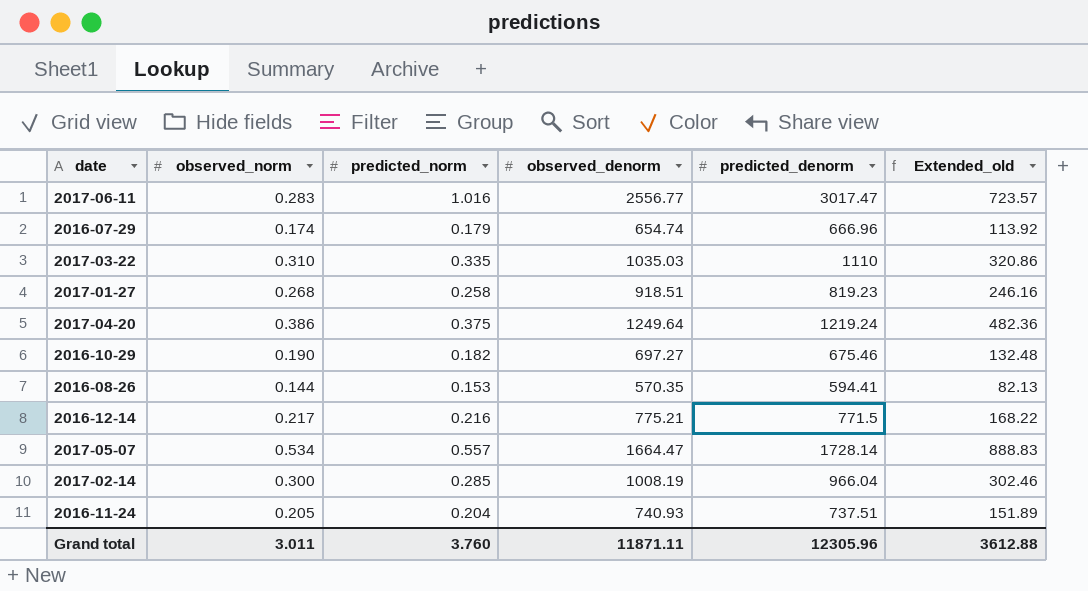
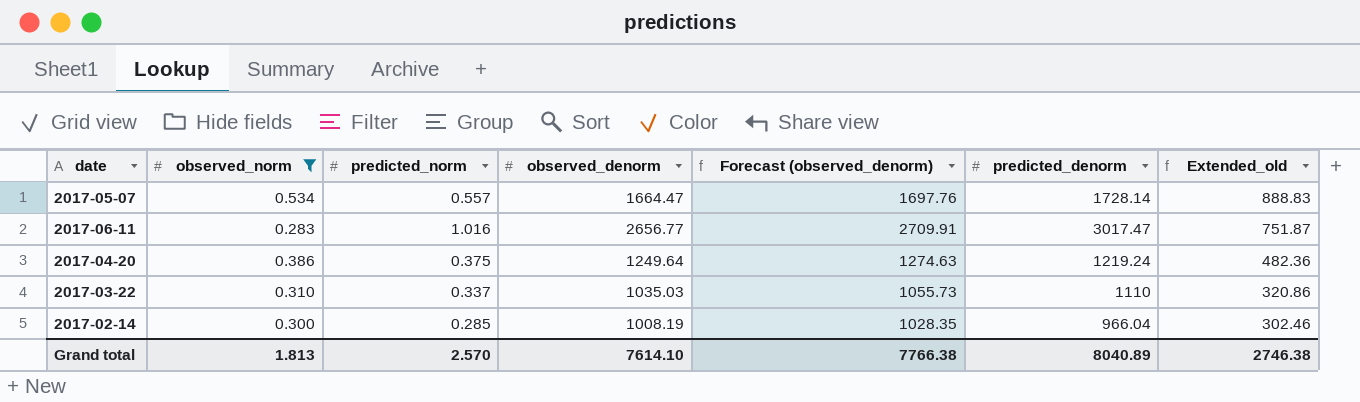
filter: none -> observed_norm >= 0.283
row order: none -> Extended_old descending
column Forecast (observed_denorm) | formula: none -> [observed_denorm] * 1.02
2017-06-11 | observed_denorm: 2556.77 -> 2656.77
2017-06-11 | Extended_old: 723.57 -> 751.87
2017-03-22 | predicted_norm: 0.335 -> 0.337
Grand total | observed_norm: 3.011 -> 1.813
Grand total | predicted_norm: 3.760 -> 2.570
Grand total | observed_denorm: 11871.11 -> 7614.10
Grand total | predicted_denorm: 12305.96 -> 8040.89
Grand total | Extended_old: 3612.88 -> 2746.38

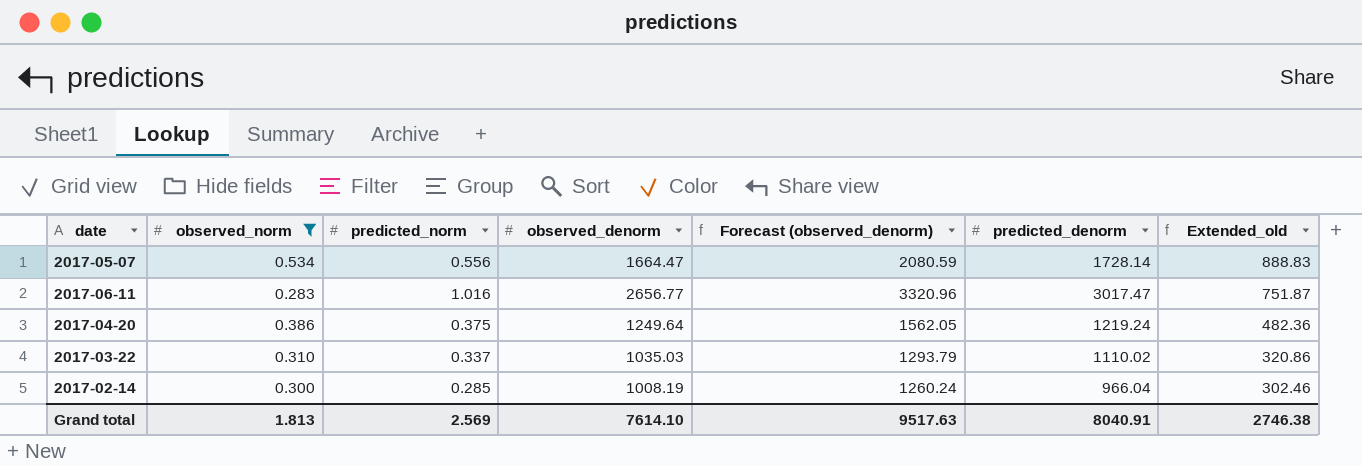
column Forecast (observed_denorm) | formula: [observed_denorm] * 1.02 -> [observed_denorm] * 1.25
2017-05-07 | predicted_norm: 0.557 -> 0.556
2017-03-22 | predicted_denorm: 1110 -> 1110.02
Grand total | predicted_norm: 2.570 -> 2.569
Grand total | Forecast (observed_denorm): 7766.38 -> 9517.63
Grand total | predicted_denorm: 8040.89 -> 8040.91

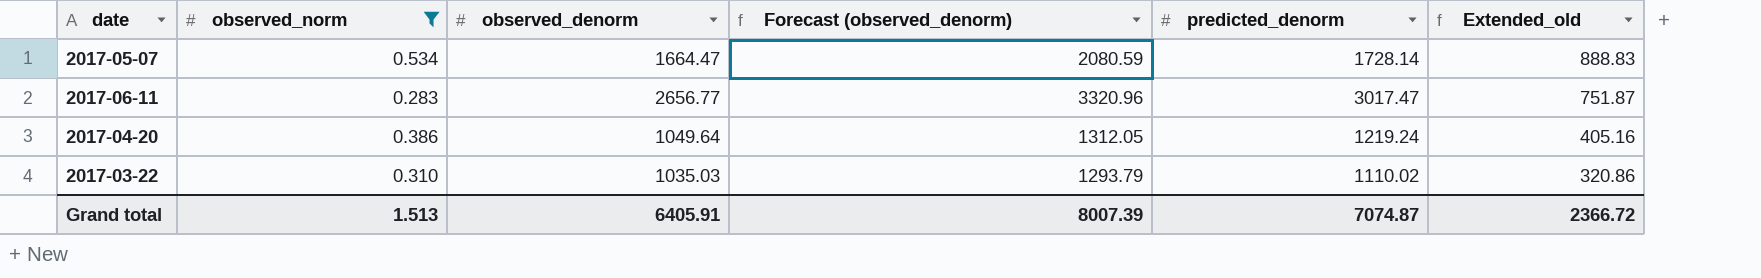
column predicted_norm | position: 3 -> none
row 2017-02-14: 0.300 | 0.285 | 1008.19 | 1260.24 | 966.04 | 302.46 -> none
2017-04-20 | observed_denorm: 1249.64 -> 1049.64
2017-04-20 | Forecast (observed_denorm): 1562.05 -> 1312.05
2017-04-20 | Extended_old: 482.36 -> 405.16
Grand total | observed_norm: 1.813 -> 1.513
Grand total | observed_denorm: 7614.10 -> 6405.91
Grand total | Forecast (observed_denorm): 9517.63 -> 8007.39
Grand total | predicted_denorm: 8040.91 -> 7074.87
Grand total | Extended_old: 2746.38 -> 2366.72

